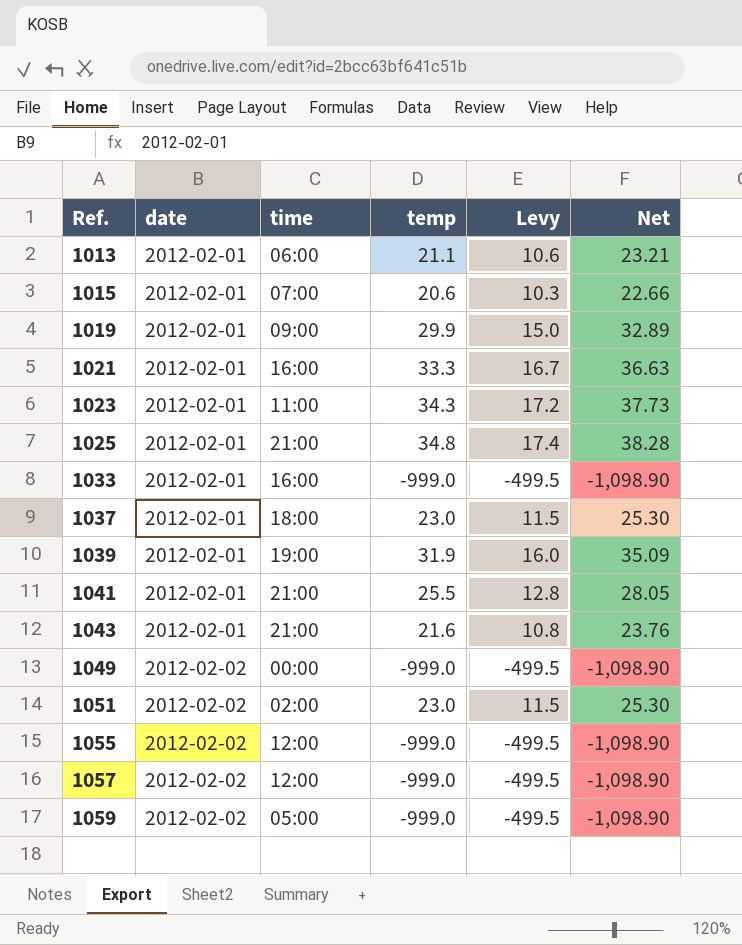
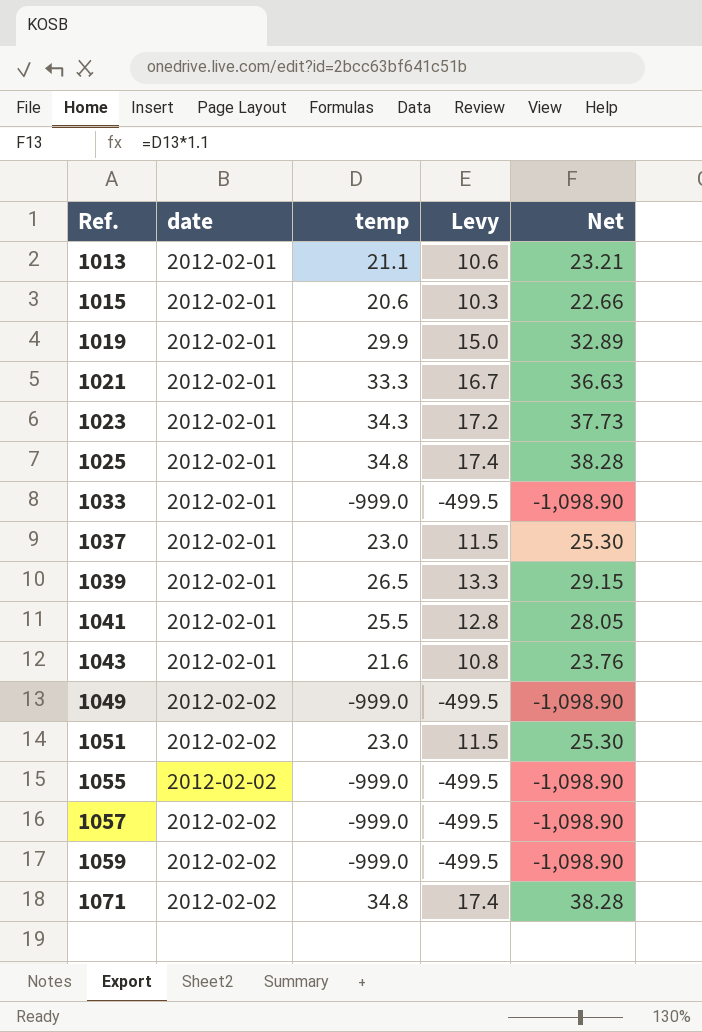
column time | position: 3 -> none
1039 | temp: 31.9 -> 26.5
1039 | Levy: 16.0 -> 13.3
1039 | Net: 35.09 -> 29.15
row 1071: none -> 2012-02-02 | 34.8 | 17.4 | 38.28

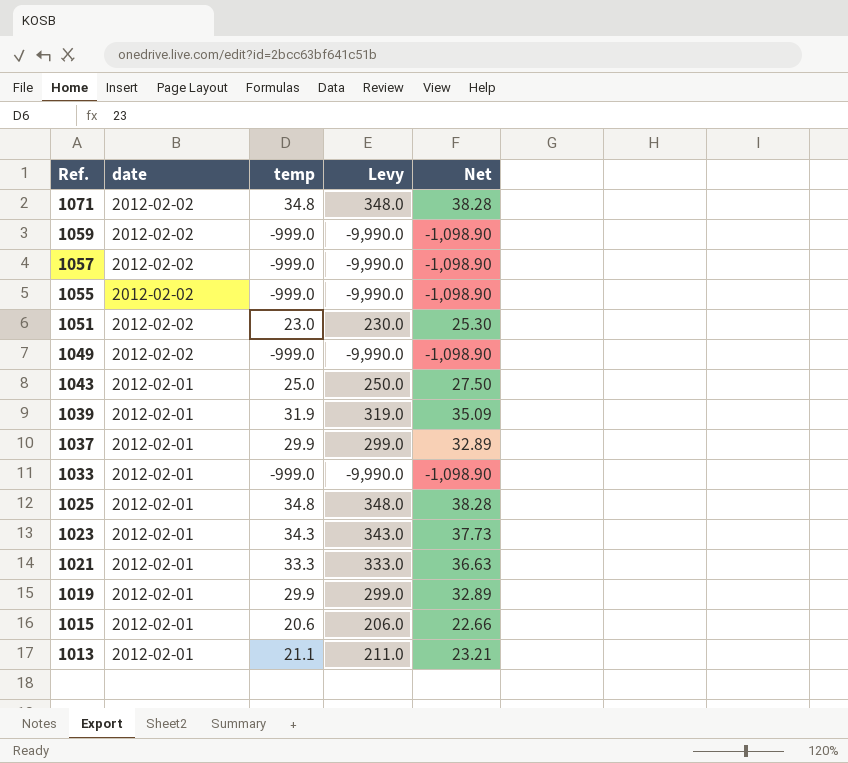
row order: Ref. ascending -> Ref. descending
column Levy | formula: [temp] * 0.5 -> [temp] * 10
row 1041: 2012-02-01 | 25.5 | 12.8 | 28.05 -> none
1043 | temp: 21.6 -> 25.0
1043 | Net: 23.76 -> 27.50
1039 | temp: 26.5 -> 31.9
1039 | Net: 29.15 -> 35.09
1037 | temp: 23.0 -> 29.9
1037 | Net: 25.30 -> 32.89

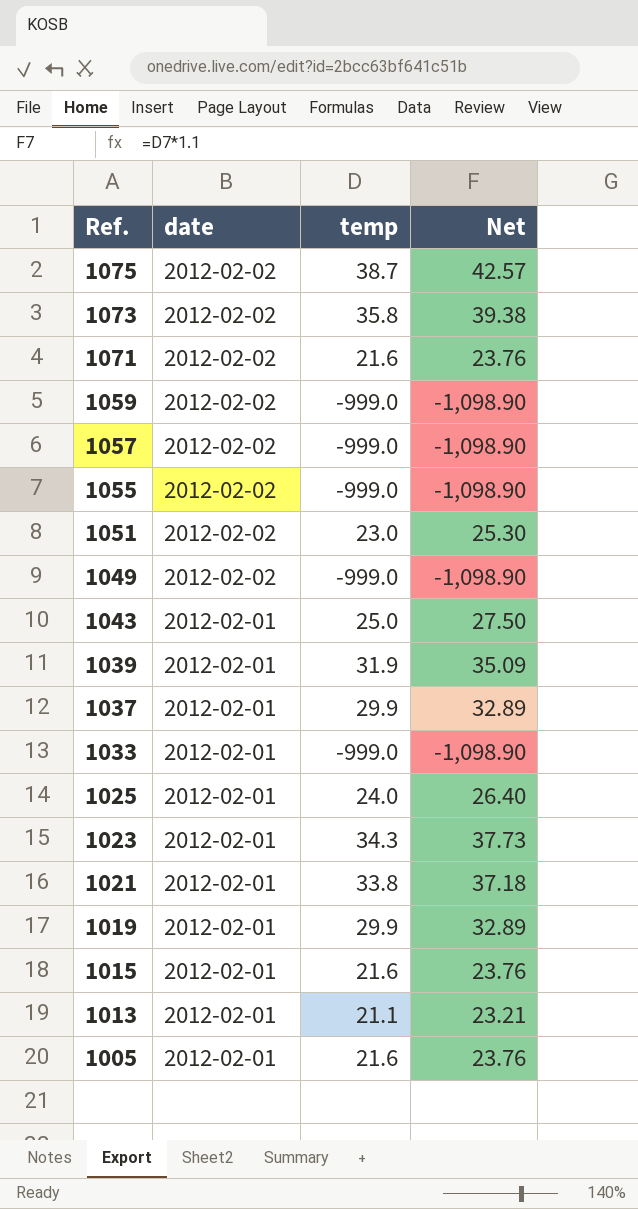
column Levy | formula: [temp] * 10 -> none
row 1075: none -> 2012-02-02 | 38.7 | 42.57
row 1073: none -> 2012-02-02 | 35.8 | 39.38
1071 | temp: 34.8 -> 21.6
1071 | Net: 38.28 -> 23.76
1025 | temp: 34.8 -> 24.0
1025 | Net: 38.28 -> 26.40
1021 | temp: 33.3 -> 33.8
1021 | Net: 36.63 -> 37.18
1015 | temp: 20.6 -> 21.6
1015 | Net: 22.66 -> 23.76
row 1005: none -> 2012-02-01 | 21.6 | 23.76

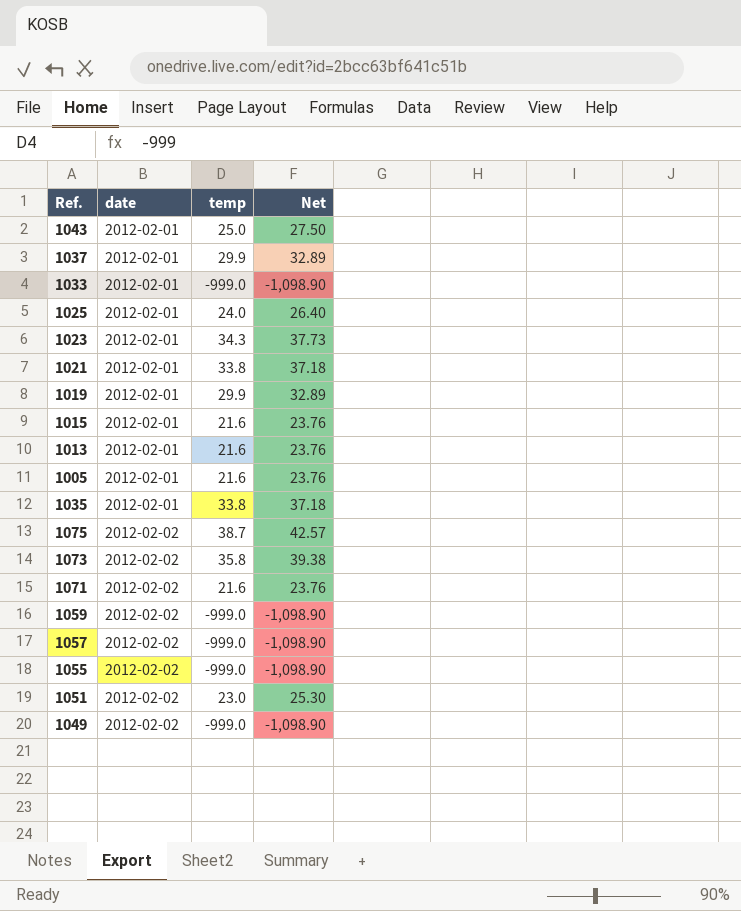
row order: Ref. descending -> date ascending
row 1039: 2012-02-01 | 31.9 | 35.09 -> none
1013 | temp: 21.1 -> 21.6
1013 | Net: 23.21 -> 23.76
row 1035: none -> 2012-02-01 | 33.8 | 37.18

